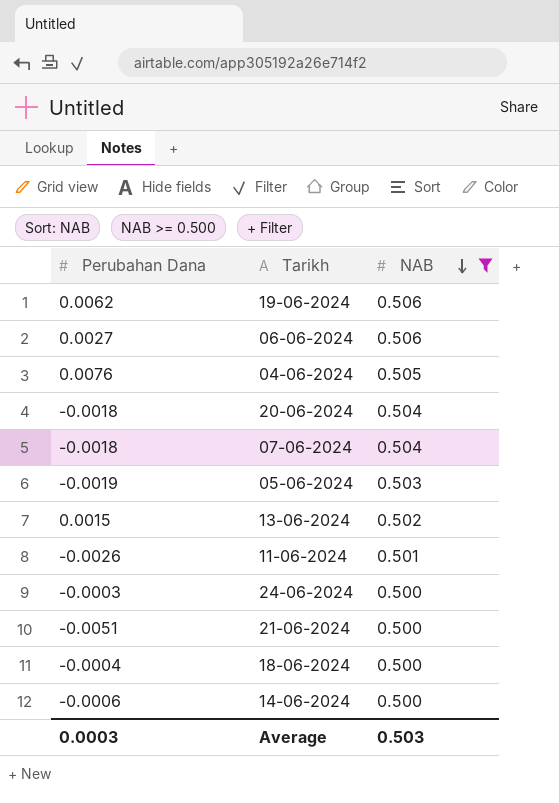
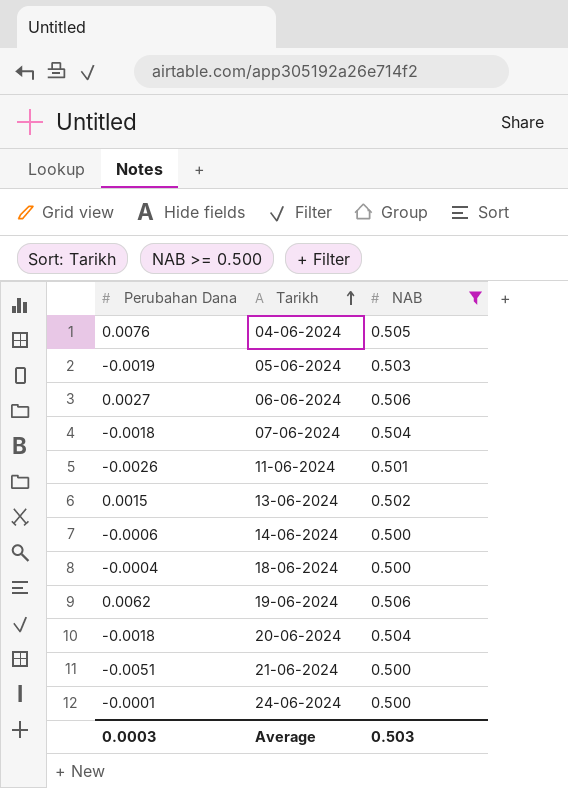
row order: NAB descending -> Tarikh ascending
24-06-2024 | Perubahan Dana: -0.0003 -> -0.0001

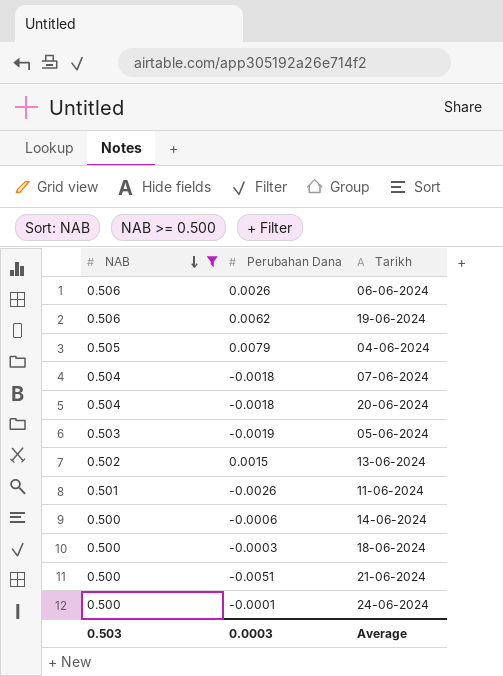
row order: Tarikh ascending -> NAB descending
column NAB | position: 3 -> 1
06-06-2024 | Perubahan Dana: 0.0027 -> 0.0026
04-06-2024 | Perubahan Dana: 0.0076 -> 0.0079
18-06-2024 | Perubahan Dana: -0.0004 -> -0.0003

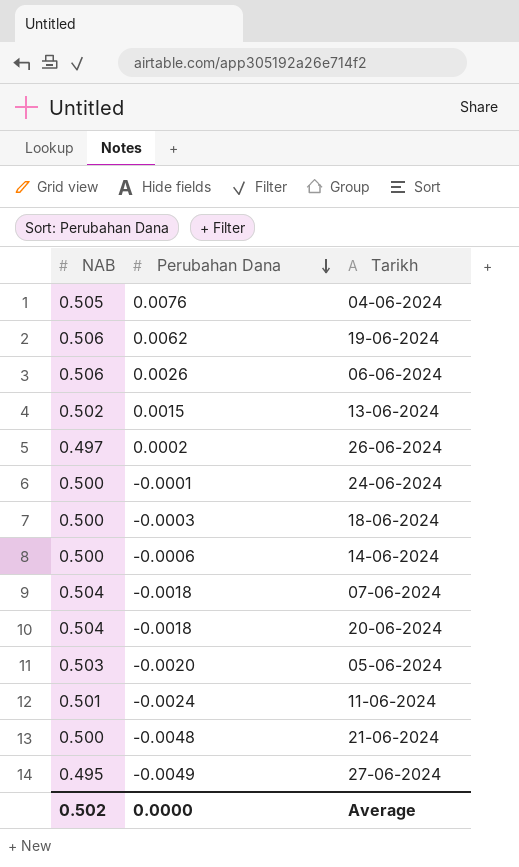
filter: NAB >= 0.500 -> none
row order: NAB descending -> Perubahan Dana descending
04-06-2024 | Perubahan Dana: 0.0079 -> 0.0076
05-06-2024 | Perubahan Dana: -0.0019 -> -0.0020
11-06-2024 | Perubahan Dana: -0.0026 -> -0.0024
21-06-2024 | Perubahan Dana: -0.0051 -> -0.0048
Average | NAB: 0.503 -> 0.502
Average | Perubahan Dana: 0.0003 -> 0.0000

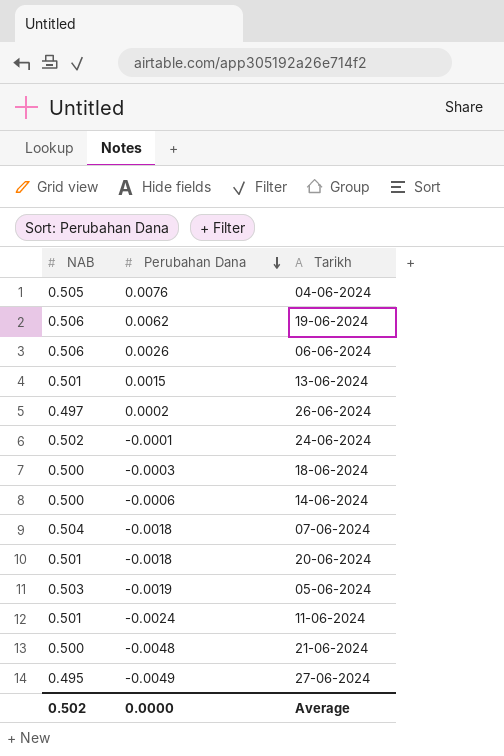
13-06-2024 | NAB: 0.502 -> 0.501
24-06-2024 | NAB: 0.500 -> 0.502
20-06-2024 | NAB: 0.504 -> 0.501
05-06-2024 | Perubahan Dana: -0.0020 -> -0.0019

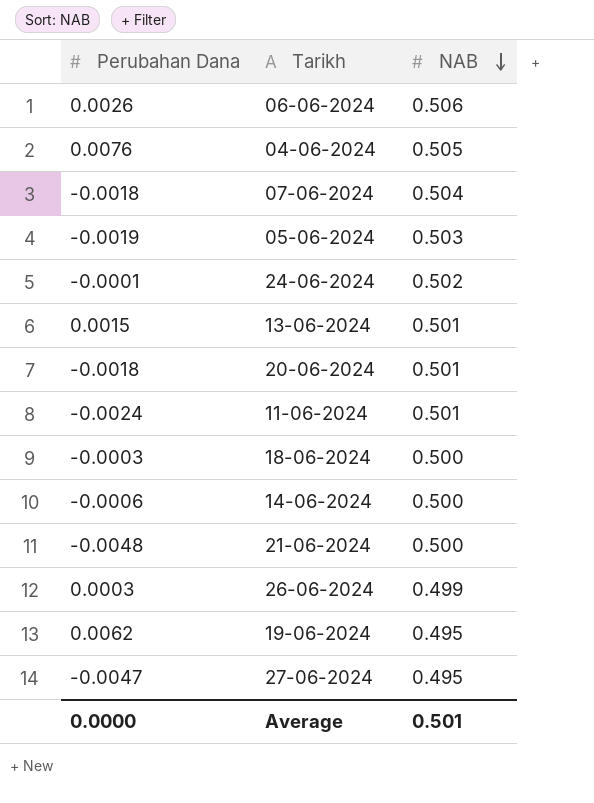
row order: Perubahan Dana descending -> NAB descending
column NAB | position: 1 -> 3
26-06-2024 | Perubahan Dana: 0.0002 -> 0.0003
26-06-2024 | NAB: 0.497 -> 0.499
19-06-2024 | NAB: 0.506 -> 0.495
27-06-2024 | Perubahan Dana: -0.0049 -> -0.0047
Average | NAB: 0.502 -> 0.501

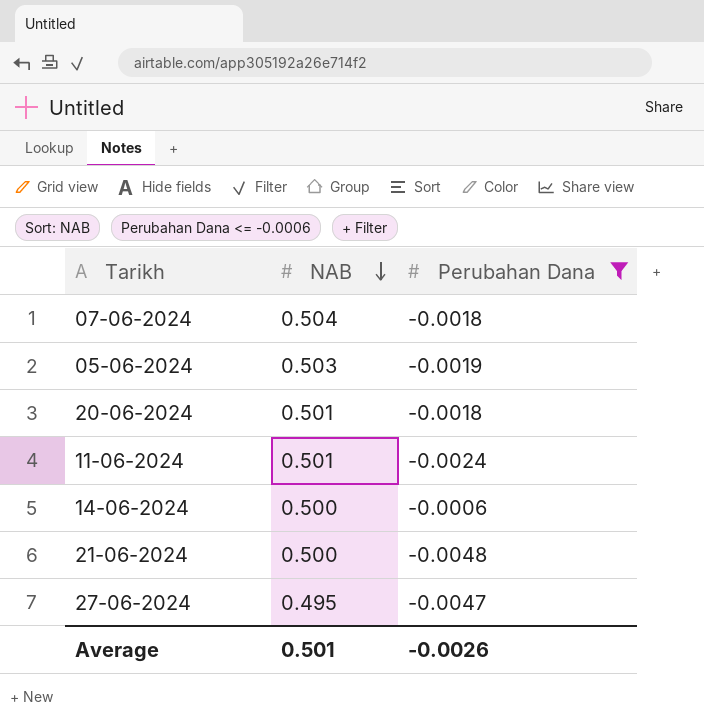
filter: none -> Perubahan Dana <= -0.0006
column Perubahan Dana | position: 1 -> 3
Average | Perubahan Dana: 0.0000 -> -0.0026

